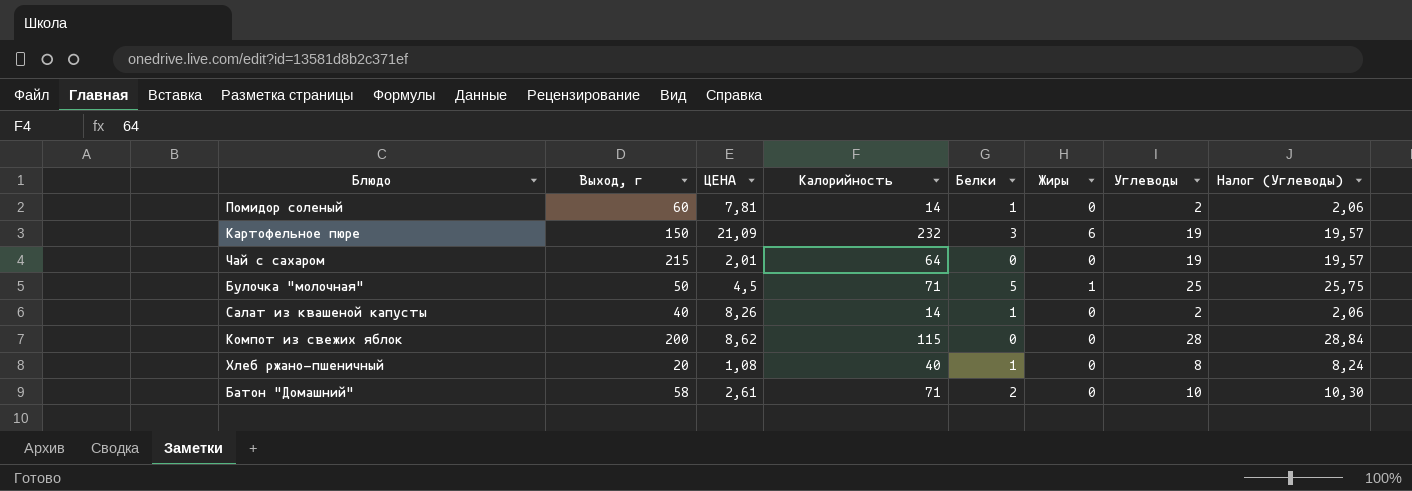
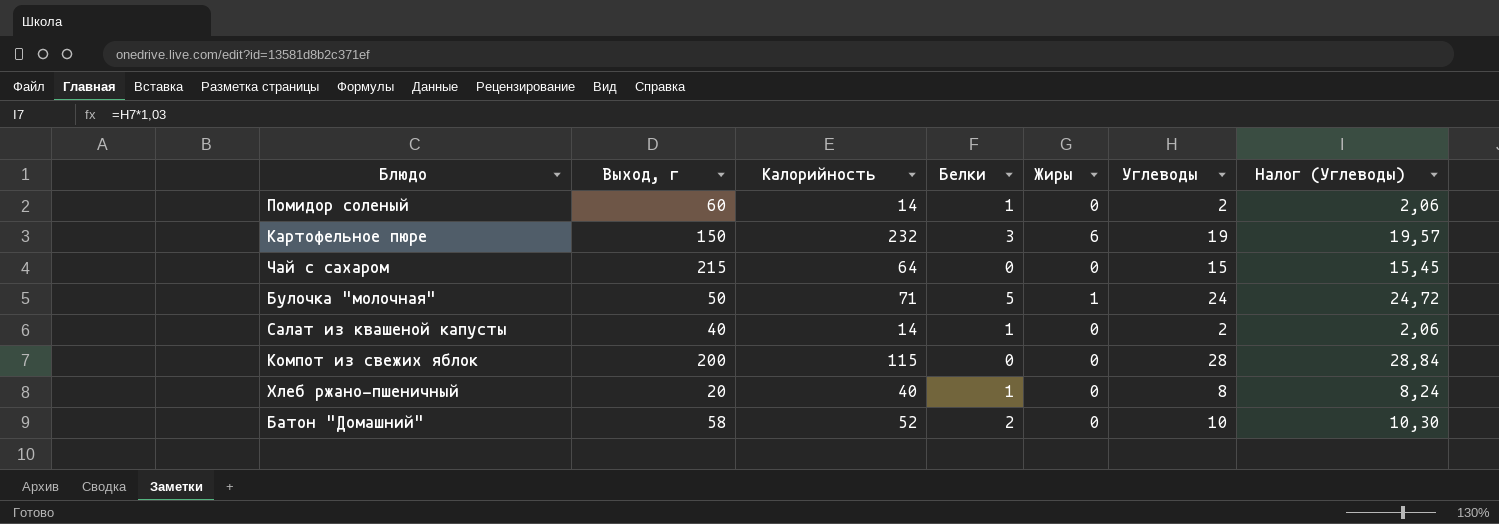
column ЦЕНА | position: 3 -> none
Чай с сахаром | Углеводы: 19 -> 15
Чай с сахаром | Налог (Углеводы): 19,57 -> 15,45
Булочка "молочная" | Углеводы: 25 -> 24
Булочка "молочная" | Налог (Углеводы): 25,75 -> 24,72
Батон "Домашний" | Калорийность: 71 -> 52

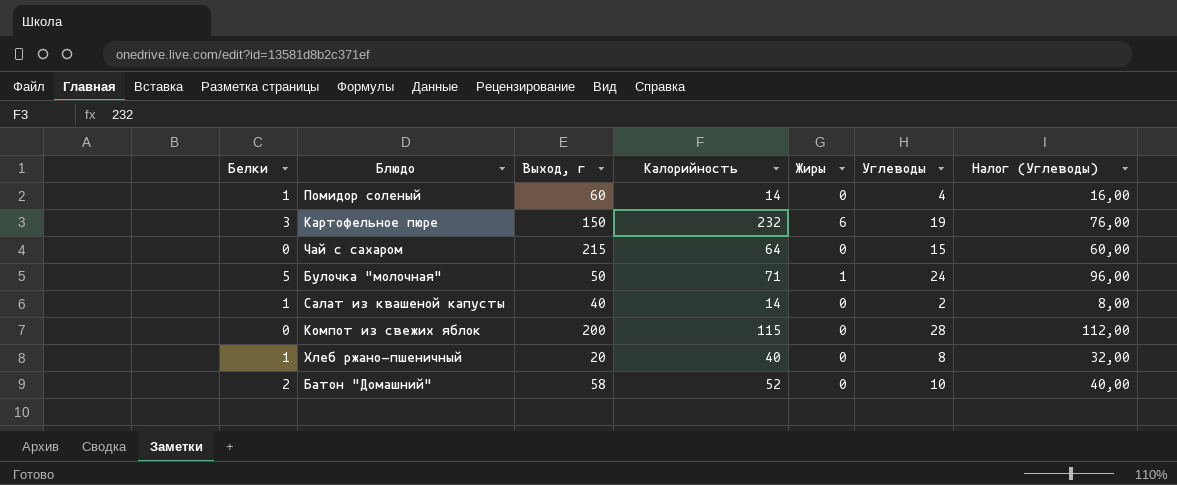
column Белки | position: 4 -> 1
column Налог (Углеводы) | formula: [Углеводы] * 1,03 -> [Углеводы] * 4
Помидор соленый | Углеводы: 2 -> 4

